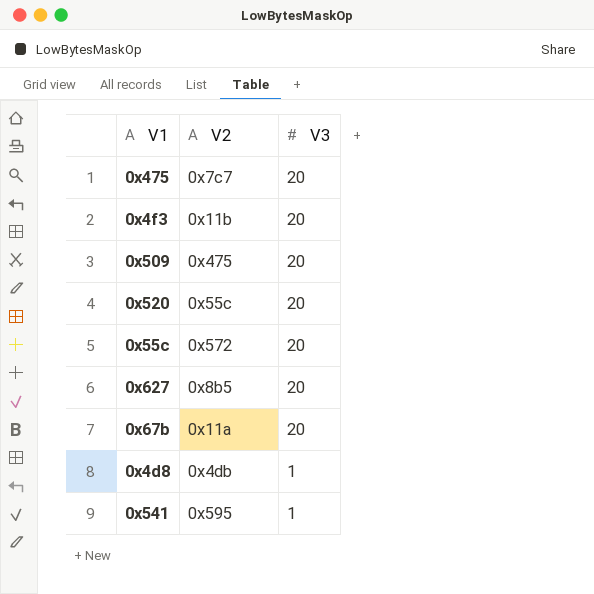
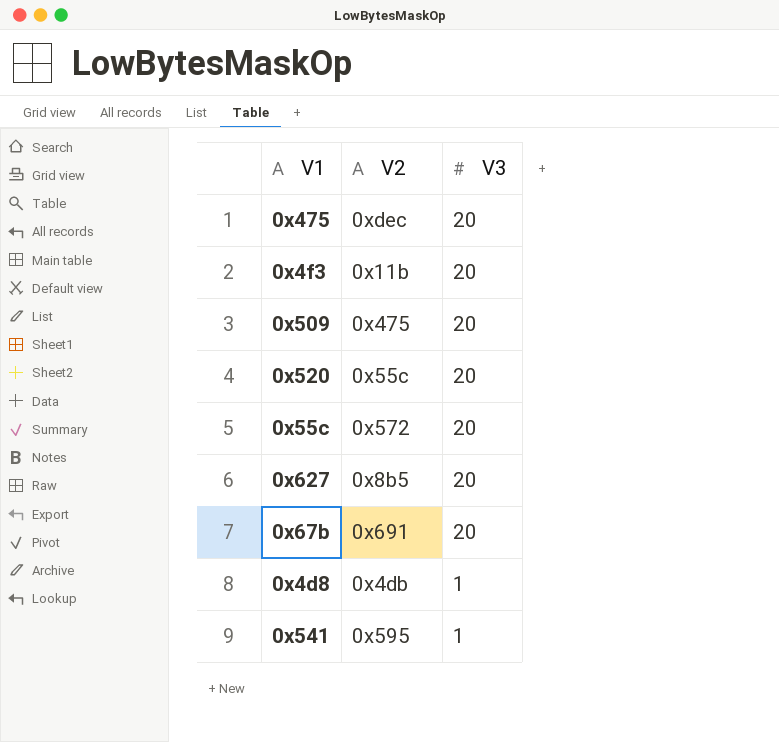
0x475 | V2: 0x7c7 -> 0xdec
0x67b | V2: 0x11a -> 0x691

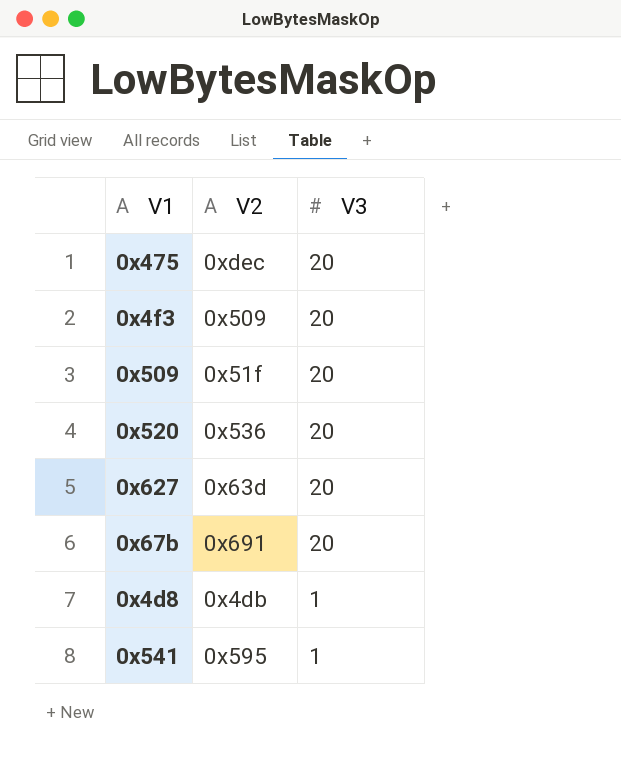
row 0x55c: 0x572 | 20 -> none
0x4f3 | V2: 0x11b -> 0x509
0x509 | V2: 0x475 -> 0x51f
0x520 | V2: 0x55c -> 0x536
0x627 | V2: 0x8b5 -> 0x63d

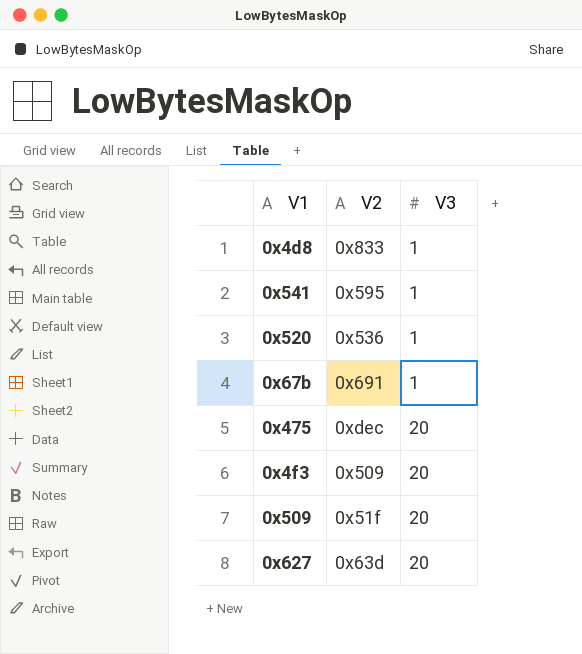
row order: V3 descending -> V3 ascending
0x4d8 | V2: 0x4db -> 0x833
0x520 | V3: 20 -> 1
0x67b | V3: 20 -> 1

